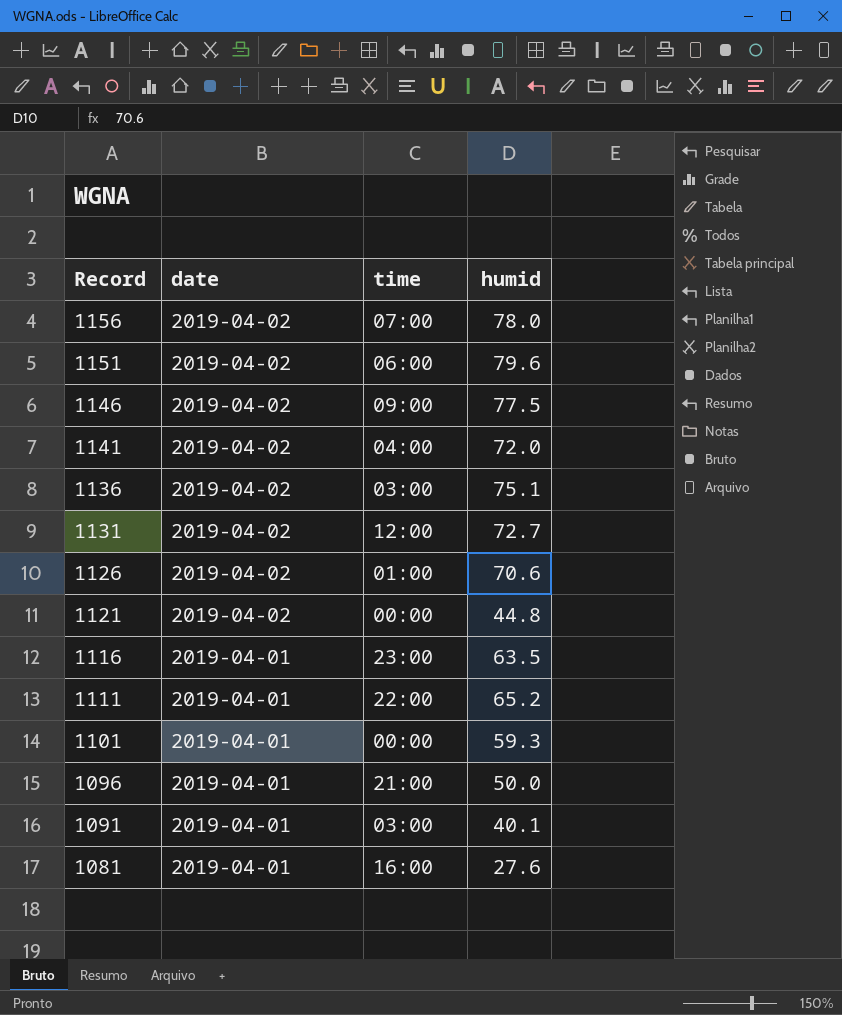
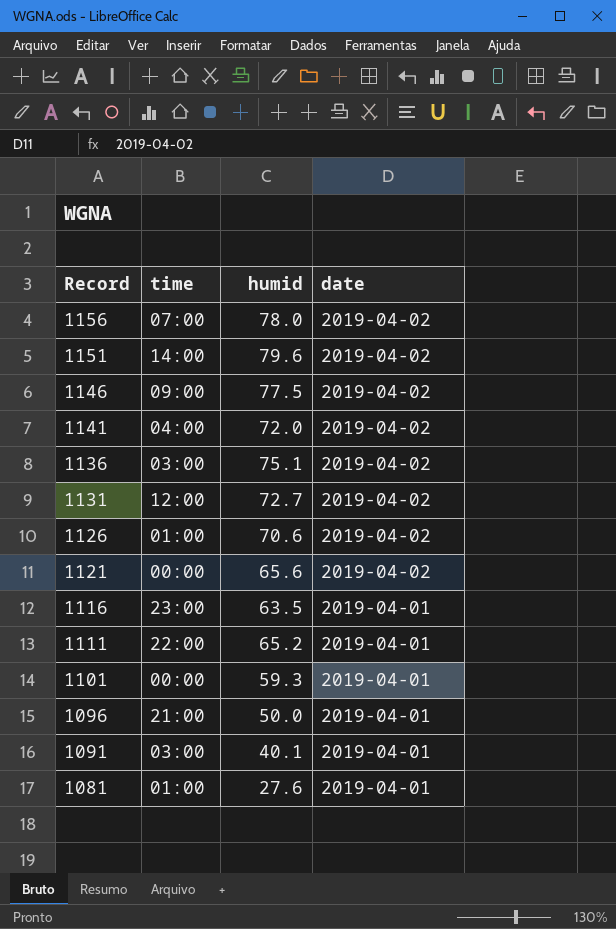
column date | position: 2 -> 4
1151 | time: 06:00 -> 14:00
1121 | humid: 44.8 -> 65.6
1081 | time: 16:00 -> 01:00

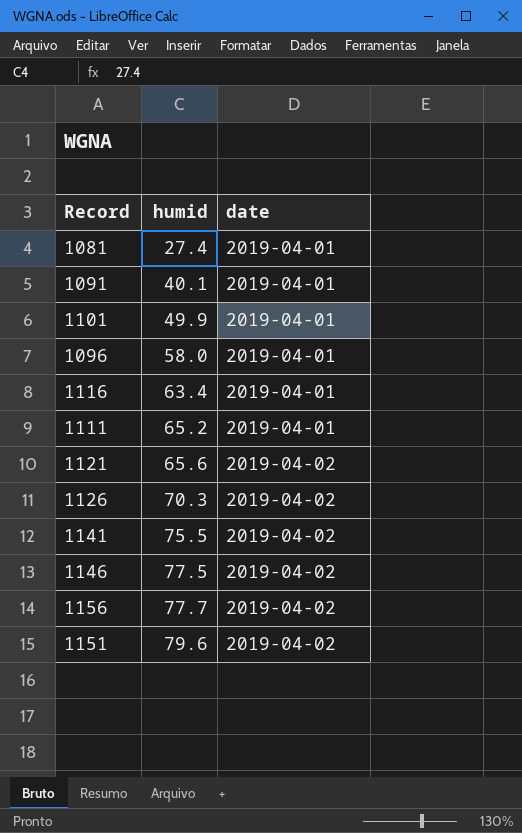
row order: Record descending -> humid ascending
column time | position: 2 -> none
row 1136: 03:00 | 75.1 | 2019-04-02 -> none
row 1131: 12:00 | 72.7 | 2019-04-02 -> none
1081 | humid: 27.6 -> 27.4
1101 | humid: 59.3 -> 49.9
1096 | humid: 50.0 -> 58.0
1116 | humid: 63.5 -> 63.4
1126 | humid: 70.6 -> 70.3
1141 | humid: 72.0 -> 75.5
1156 | humid: 78.0 -> 77.7

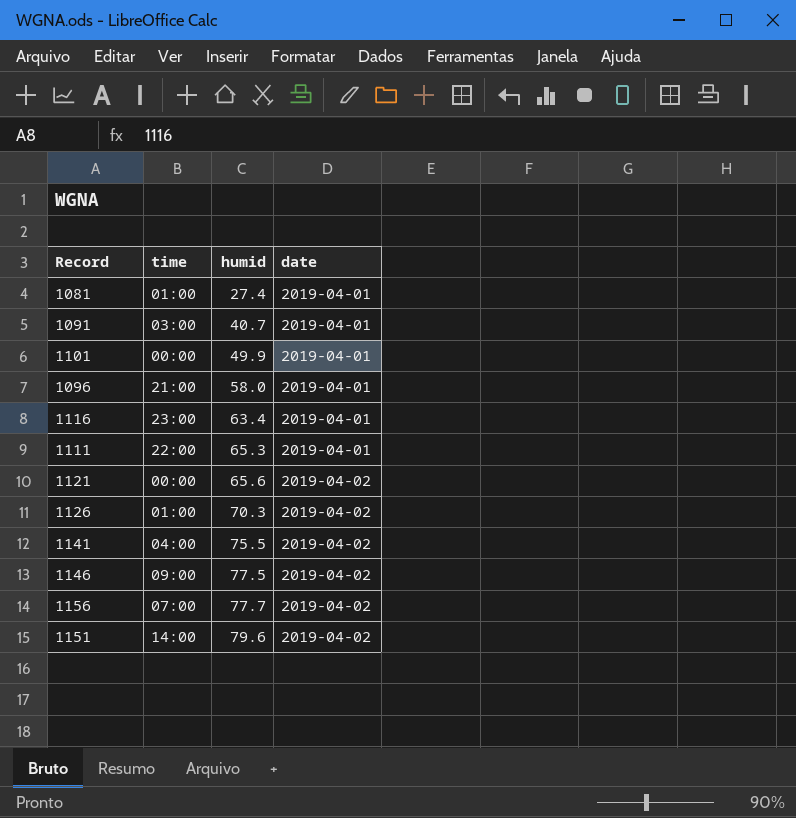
column time | position: none -> 2
1091 | humid: 40.1 -> 40.7
1111 | humid: 65.2 -> 65.3

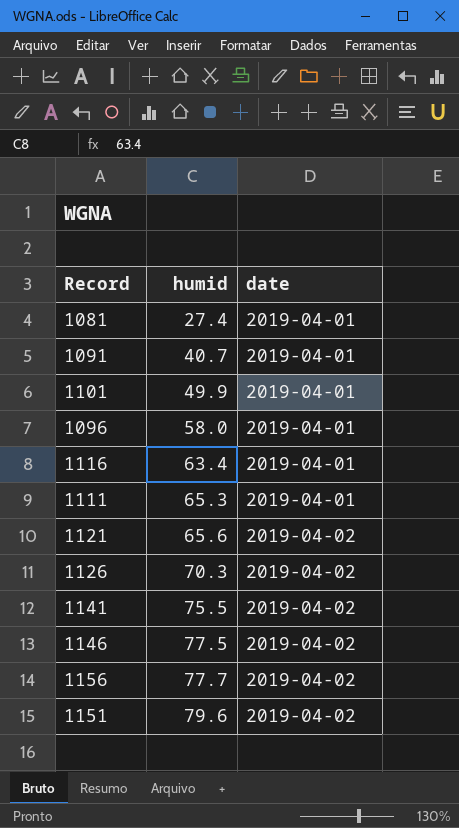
column time | position: 2 -> none

